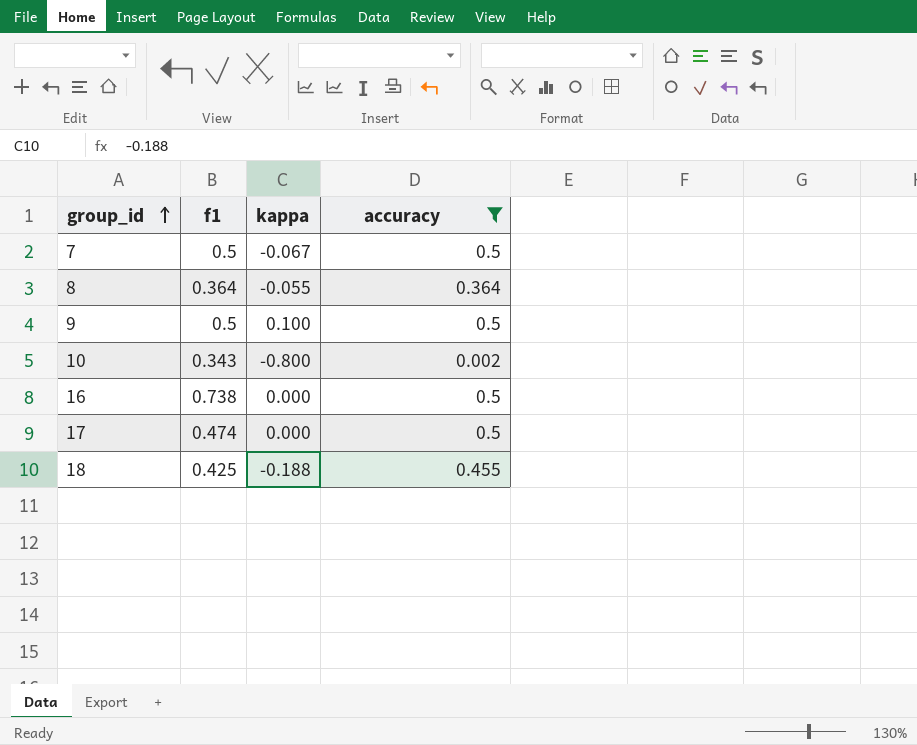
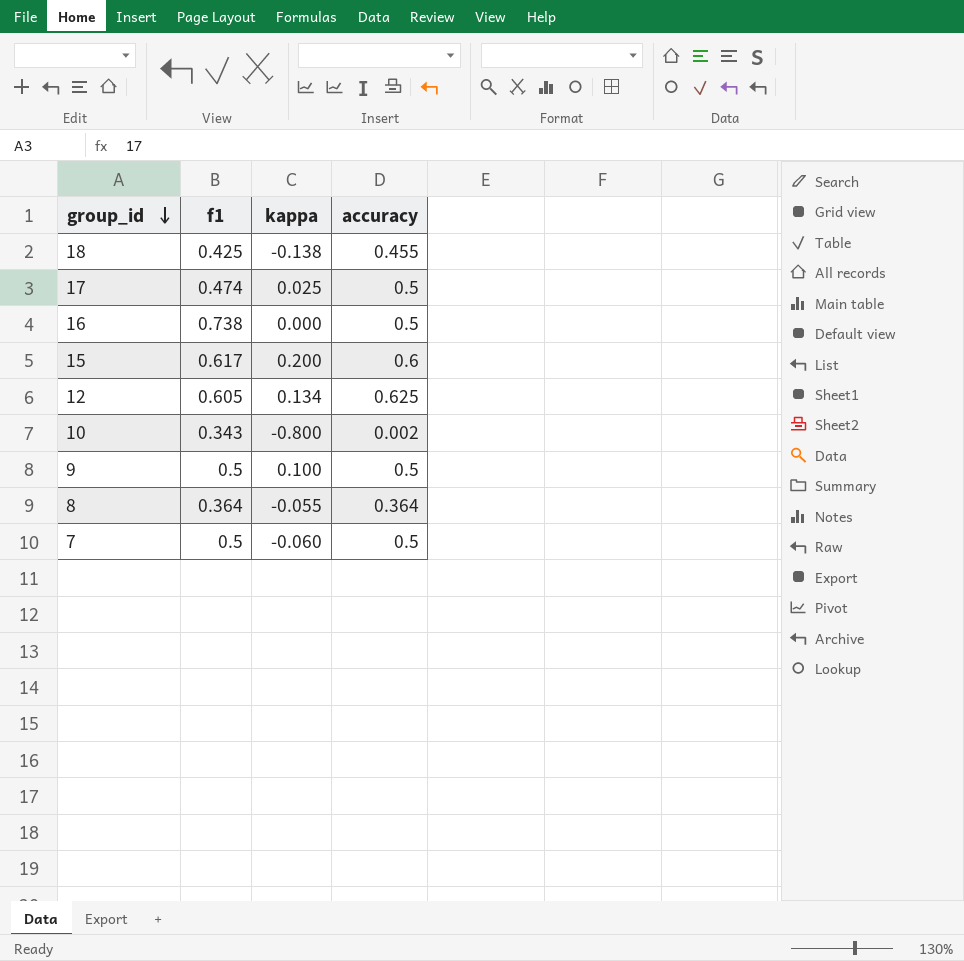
filter: accuracy <= 0.5 -> none
row order: group_id ascending -> group_id descending
18 | kappa: -0.188 -> -0.138
17 | kappa: 0.000 -> 0.025
7 | kappa: -0.067 -> -0.060

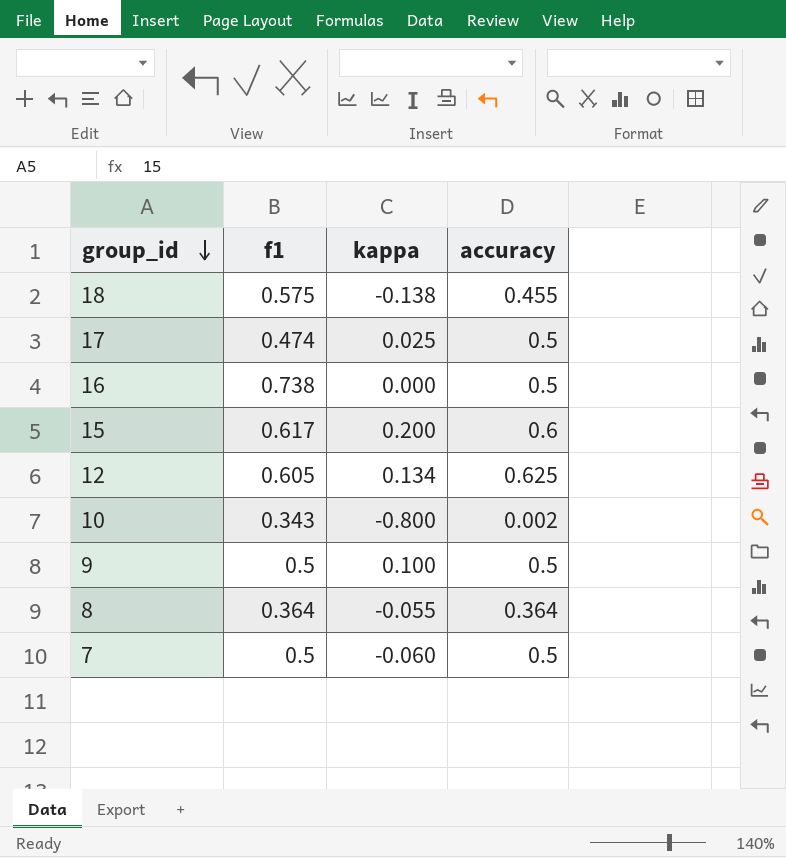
18 | f1: 0.425 -> 0.575

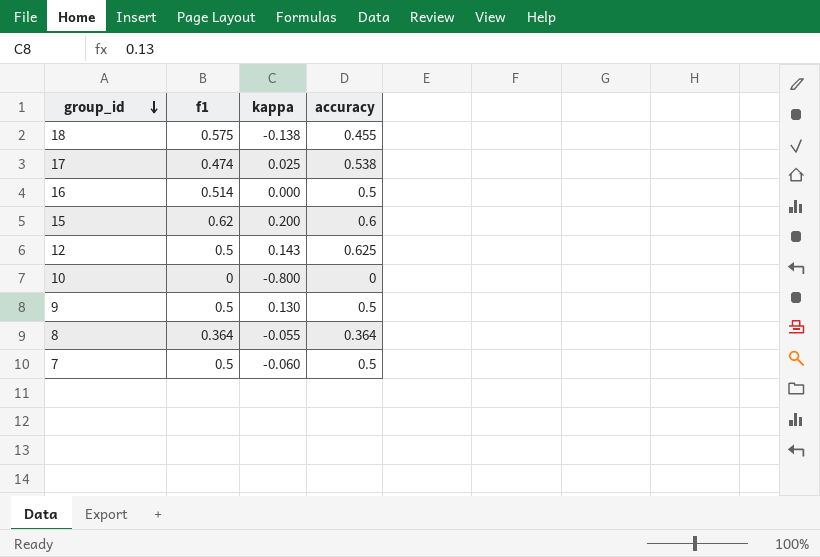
17 | accuracy: 0.5 -> 0.538
16 | f1: 0.738 -> 0.514
15 | f1: 0.617 -> 0.62
12 | f1: 0.605 -> 0.5
12 | kappa: 0.134 -> 0.143
10 | f1: 0.343 -> 0
10 | accuracy: 0.002 -> 0
9 | kappa: 0.100 -> 0.130

